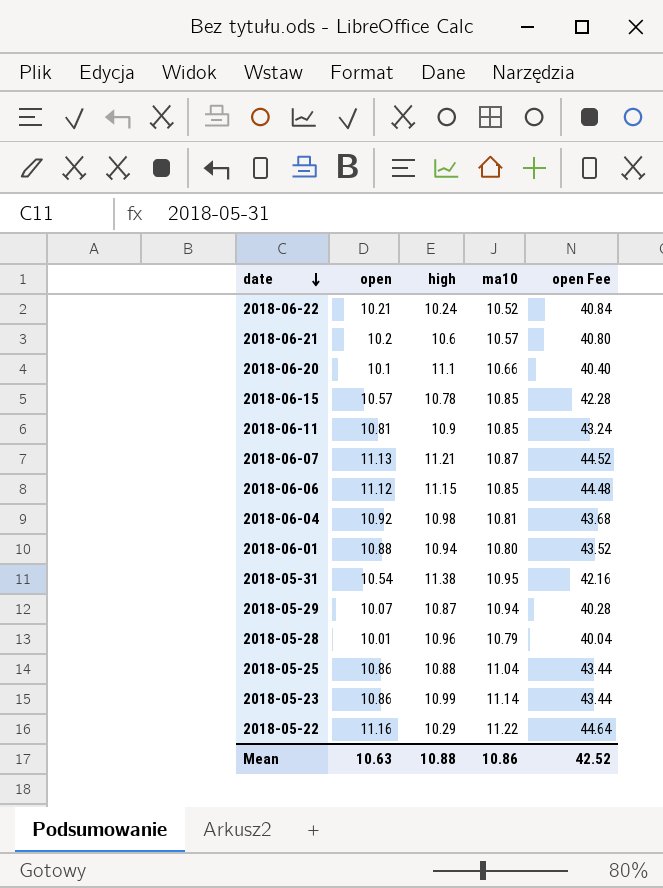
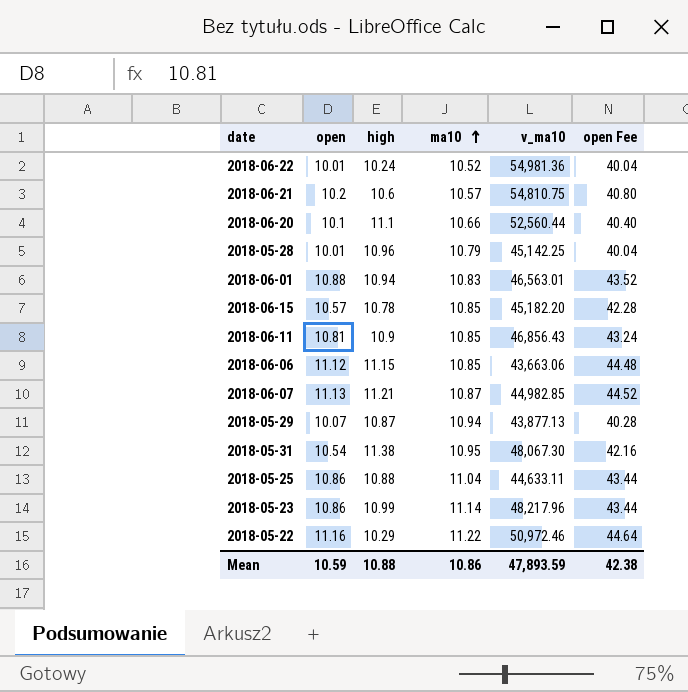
row order: date descending -> ma10 ascending
column v_ma10 | position: none -> 5
row 2018-06-04: 10.92 | 10.98 | 10.81 | 43.68 -> none
2018-06-22 | open: 10.21 -> 10.01
2018-06-22 | open Fee: 40.84 -> 40.04
2018-06-01 | ma10: 10.80 -> 10.83
Mean | open: 10.63 -> 10.59
Mean | open Fee: 42.52 -> 42.38

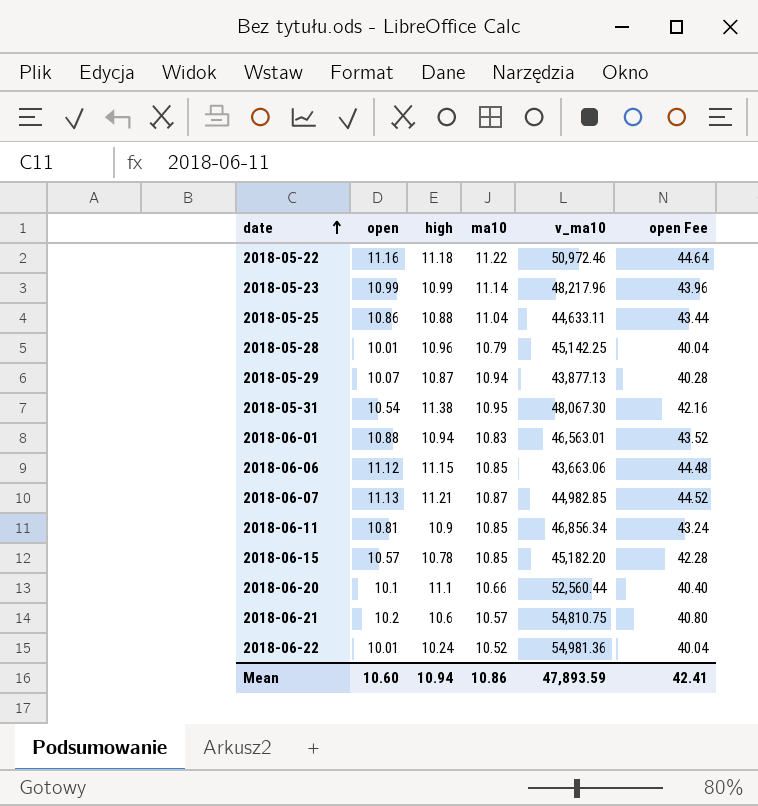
row order: ma10 ascending -> date ascending
2018-05-22 | high: 10.29 -> 11.18
2018-05-23 | open: 10.86 -> 10.99
2018-05-23 | open Fee: 43.44 -> 43.96
2018-06-11 | v_ma10: 46,856.43 -> 46,856.34
Mean | open: 10.59 -> 10.60
Mean | high: 10.88 -> 10.94
Mean | open Fee: 42.38 -> 42.41

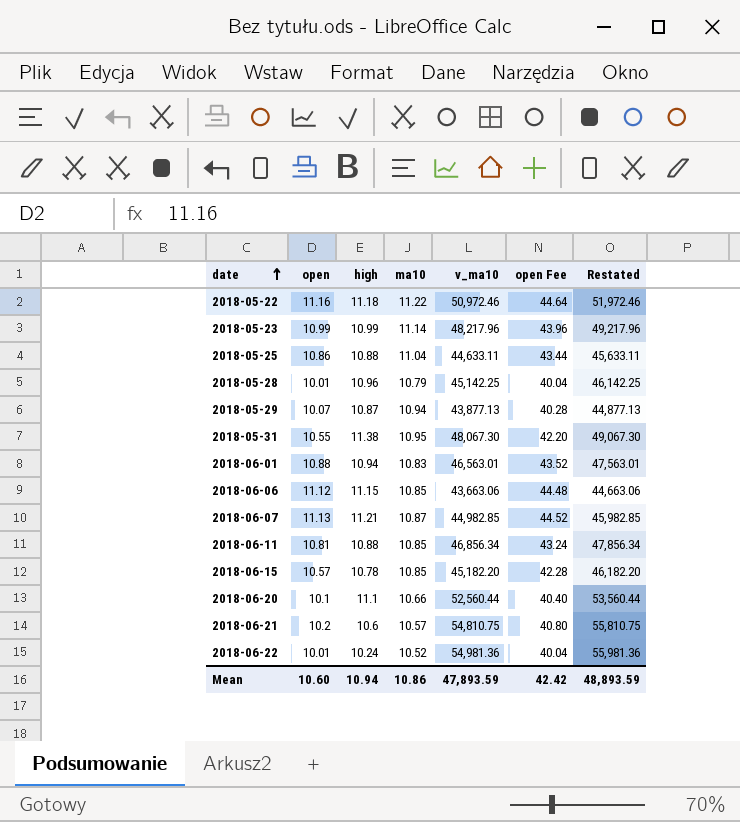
column Restated | formula: none -> [v_ma10] + 1000
2018-05-31 | open: 10.54 -> 10.55
2018-05-31 | open Fee: 42.16 -> 42.20
2018-06-11 | high: 10.9 -> 10.88
Mean | open Fee: 42.41 -> 42.42

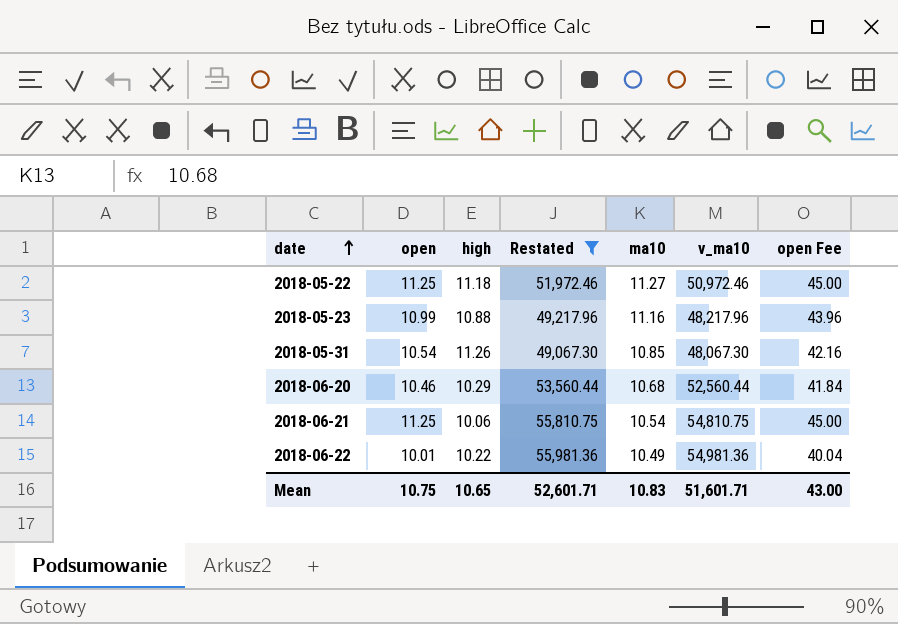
filter: none -> Restated >= 49,067.30
column Restated | position: 7 -> 4
2018-05-22 | open: 11.16 -> 11.25
2018-05-22 | ma10: 11.22 -> 11.27
2018-05-22 | open Fee: 44.64 -> 45.00
2018-05-23 | high: 10.99 -> 10.88
2018-05-23 | ma10: 11.14 -> 11.16
2018-05-31 | open: 10.55 -> 10.54
2018-05-31 | high: 11.38 -> 11.26
2018-05-31 | ma10: 10.95 -> 10.85
2018-05-31 | open Fee: 42.20 -> 42.16
2018-06-20 | open: 10.1 -> 10.46
2018-06-20 | high: 11.1 -> 10.29
2018-06-20 | ma10: 10.66 -> 10.68
2018-06-20 | open Fee: 40.40 -> 41.84
2018-06-21 | open: 10.2 -> 11.25
2018-06-21 | high: 10.6 -> 10.06
2018-06-21 | ma10: 10.57 -> 10.54
2018-06-21 | open Fee: 40.80 -> 45.00
2018-06-22 | high: 10.24 -> 10.22
2018-06-22 | ma10: 10.52 -> 10.49
Mean | open: 10.60 -> 10.75
Mean | high: 10.94 -> 10.65
Mean | Restated: 48,893.59 -> 52,601.71
Mean | ma10: 10.86 -> 10.83
Mean | v_ma10: 47,893.59 -> 51,601.71
Mean | open Fee: 42.42 -> 43.00

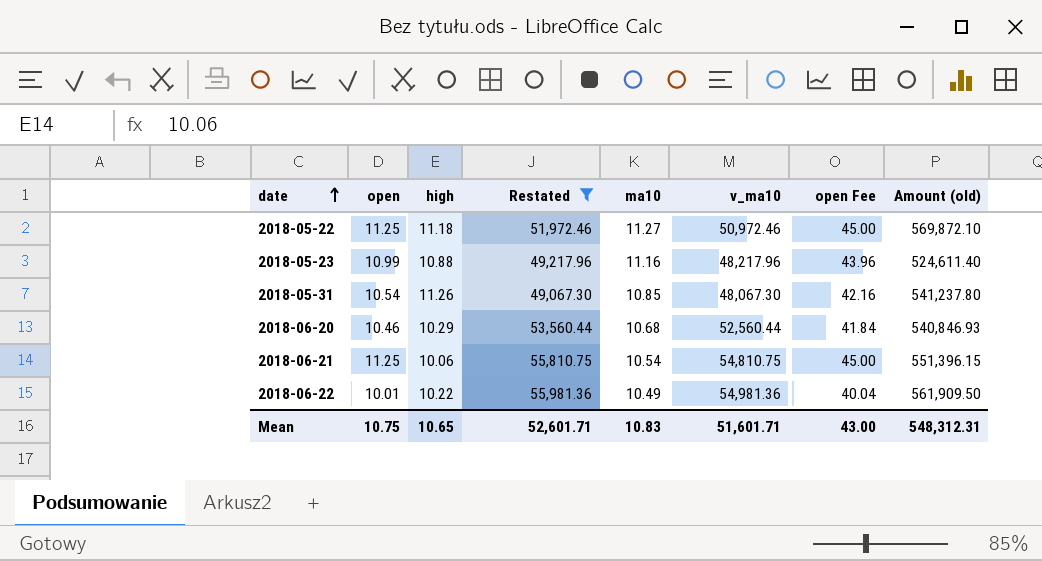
column Amount (old) | formula: none -> [high] * [v_ma10]

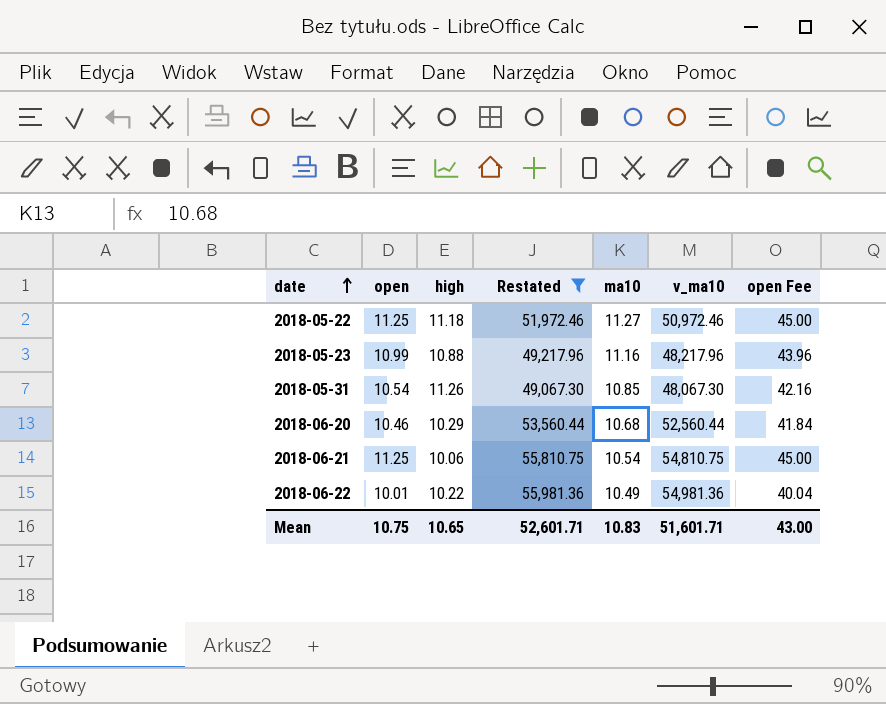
column Amount (old) | formula: [high] * [v_ma10] -> none

